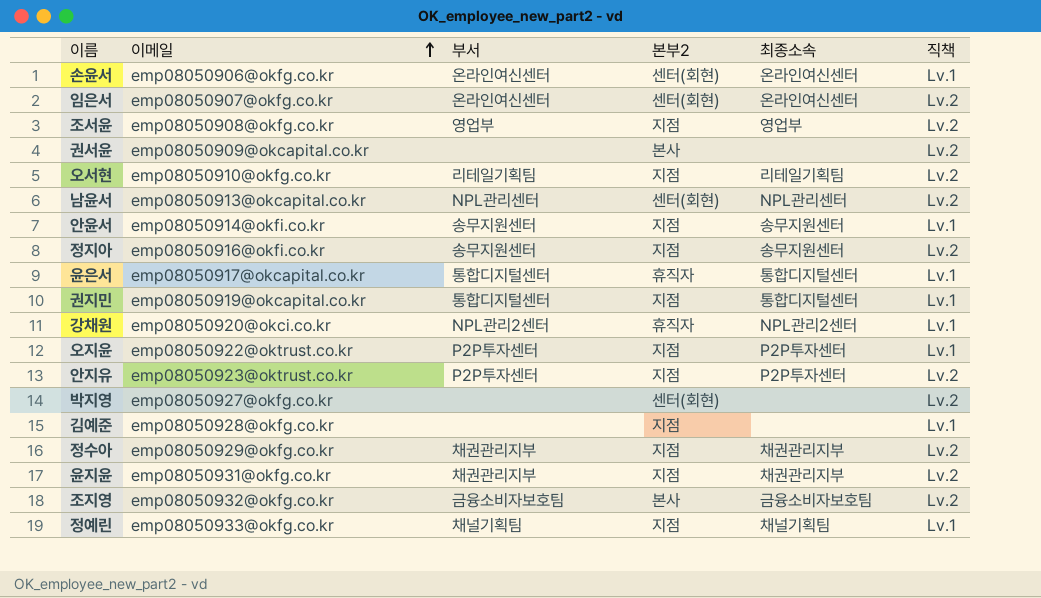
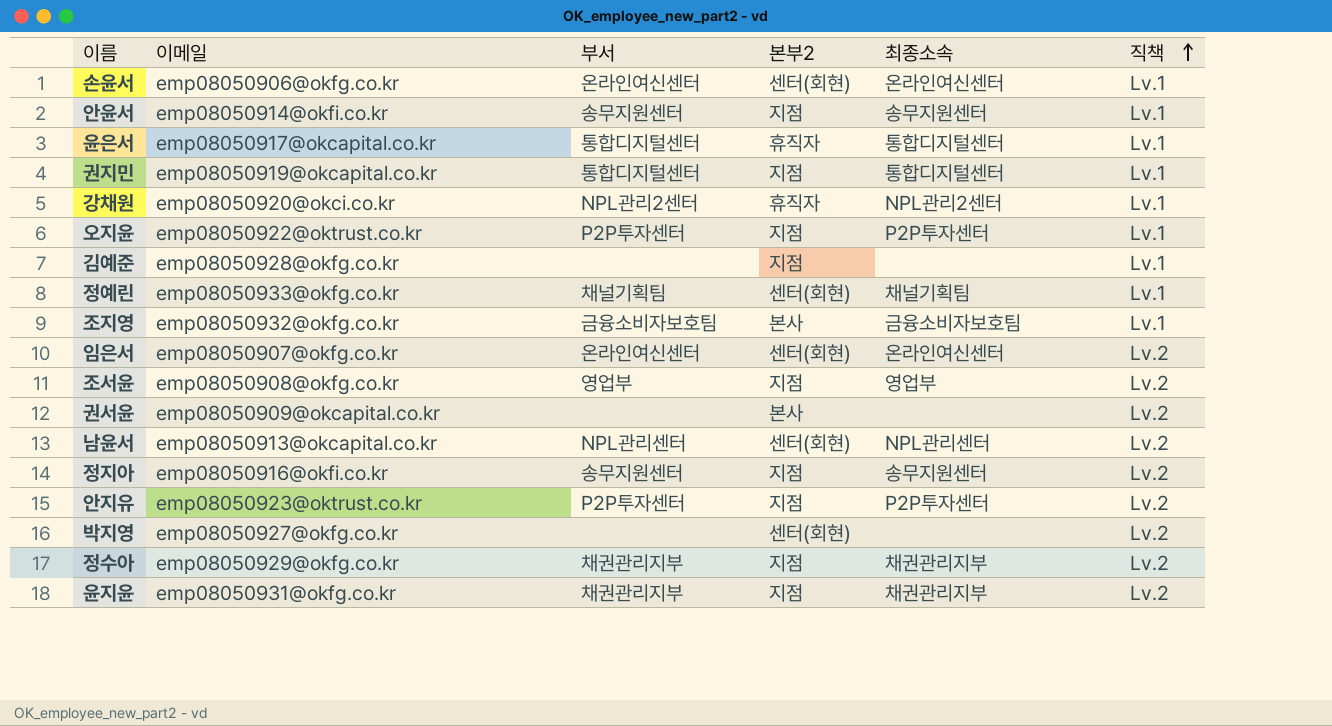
row order: 이메일 ascending -> 직책 ascending
row 오서현: emp08050910@okfg.co.kr | 리테일기획팀 | 지점 | 리테일기획팀 | Lv.2 -> none
정예린 | 본부2: 지점 -> 센터(회현)
조지영 | 직책: Lv.2 -> Lv.1

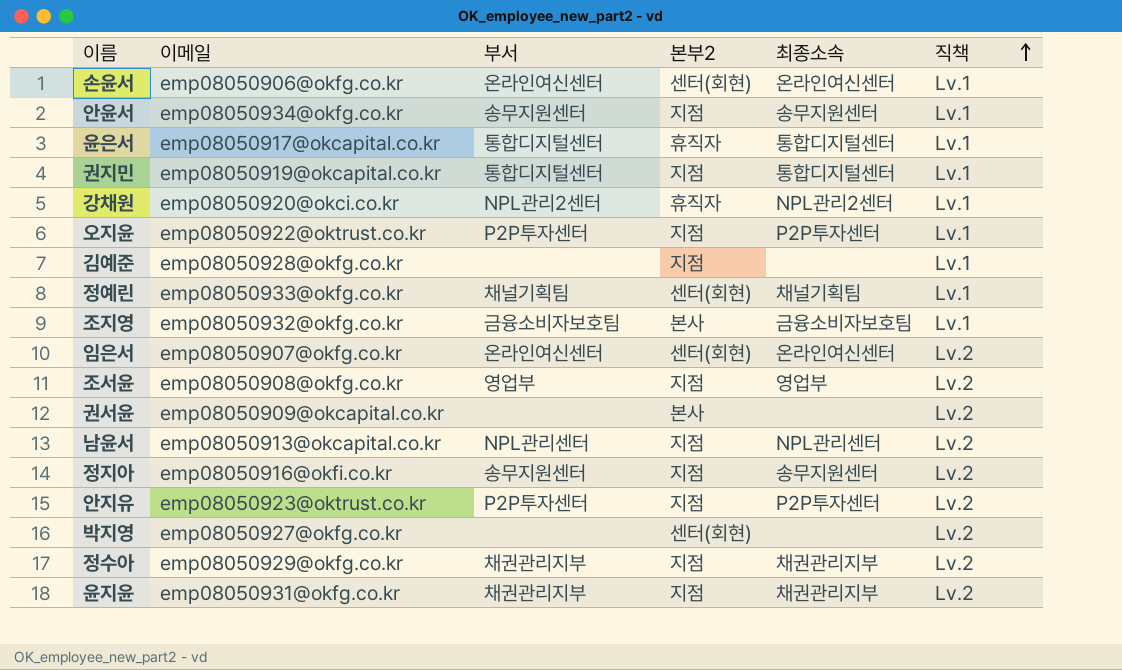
안윤서 | 이메일: emp08050914@okfi.co.kr -> emp08050934@okfg.co.kr
남윤서 | 본부2: 센터(회현) -> 지점

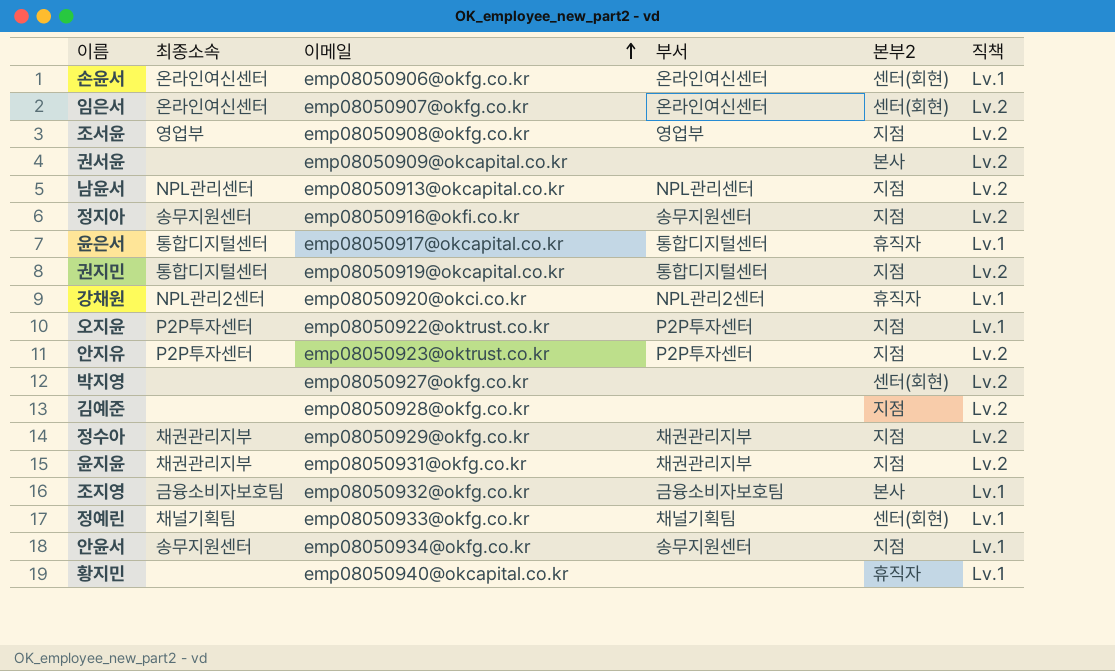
row order: 직책 ascending -> 이메일 ascending
column 최종소속 | position: 5 -> 2
권지민 | 직책: Lv.1 -> Lv.2
김예준 | 직책: Lv.1 -> Lv.2
row 황지민: none -> none | emp08050940@okcapital.co.kr | none | 휴직자 | Lv.1

